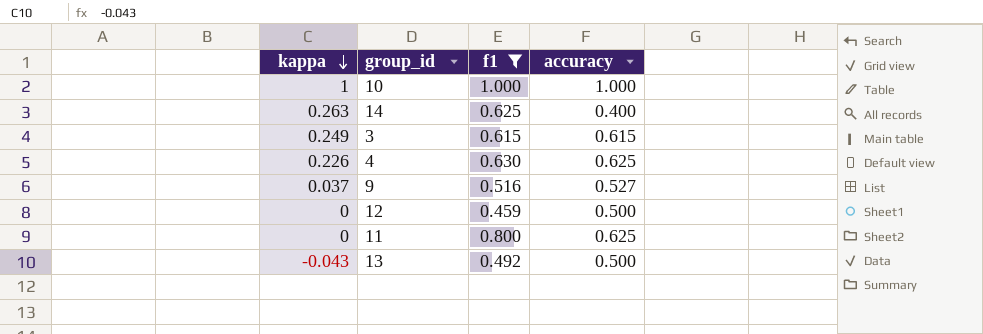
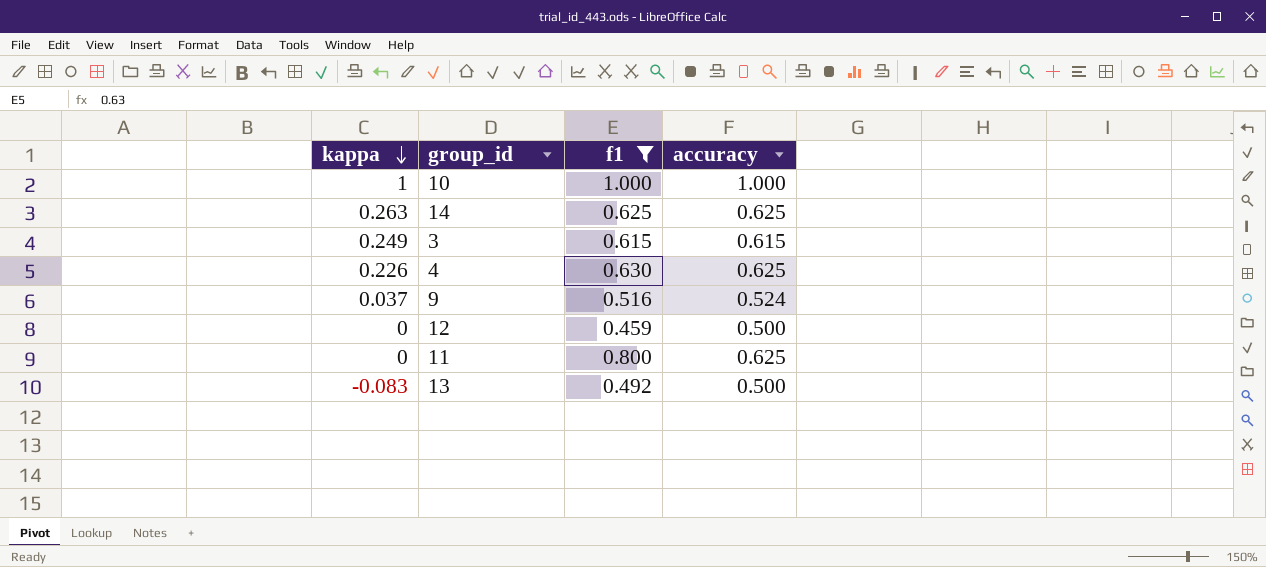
14 | accuracy: 0.400 -> 0.625
9 | accuracy: 0.527 -> 0.524
13 | kappa: -0.043 -> -0.083

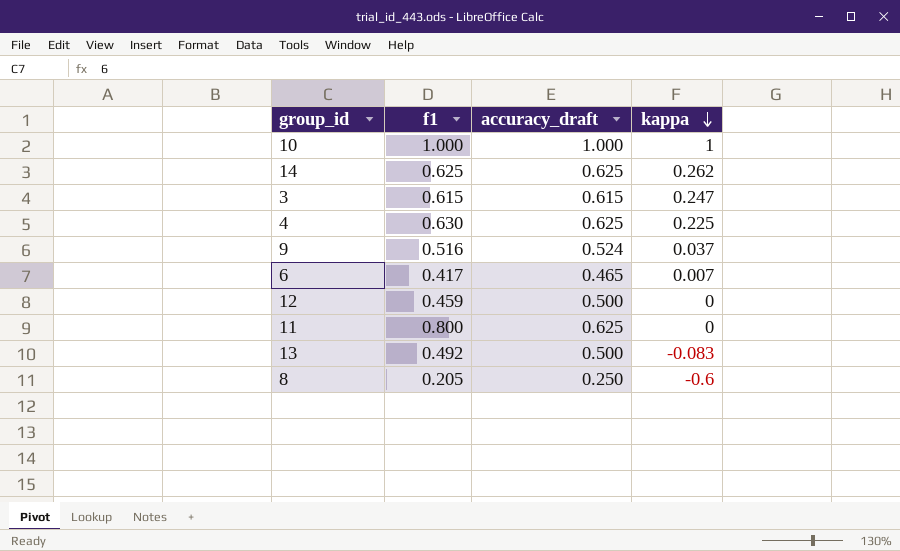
filter: f1 >= 0.459 -> none
column name: accuracy -> accuracy_draft
column kappa | position: 1 -> 4
14 | kappa: 0.263 -> 0.262
3 | kappa: 0.249 -> 0.247
4 | kappa: 0.226 -> 0.225

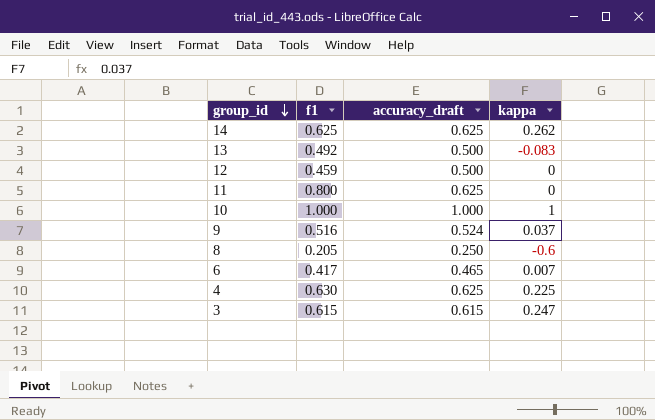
row order: kappa descending -> group_id descending

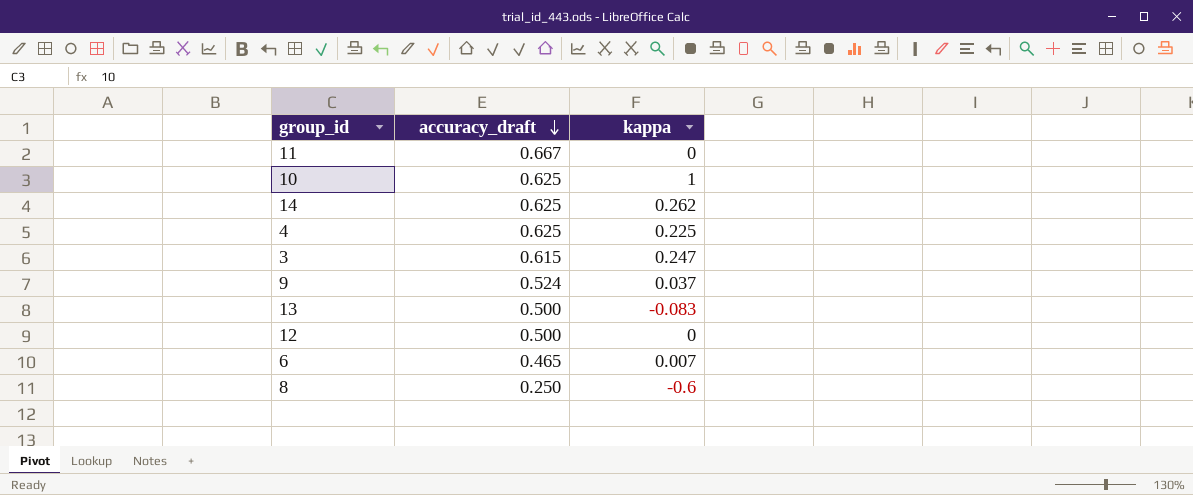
row order: group_id descending -> accuracy_draft descending
column f1 | position: 2 -> none
11 | accuracy_draft: 0.625 -> 0.667
10 | accuracy_draft: 1.000 -> 0.625

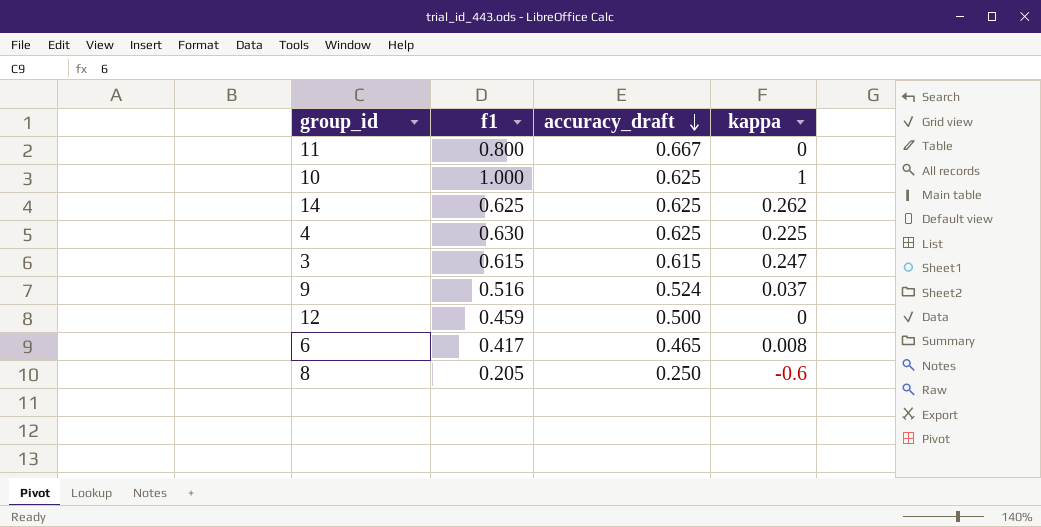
column f1 | position: none -> 2
row 13: 0.500 | -0.083 -> none
6 | kappa: 0.007 -> 0.008

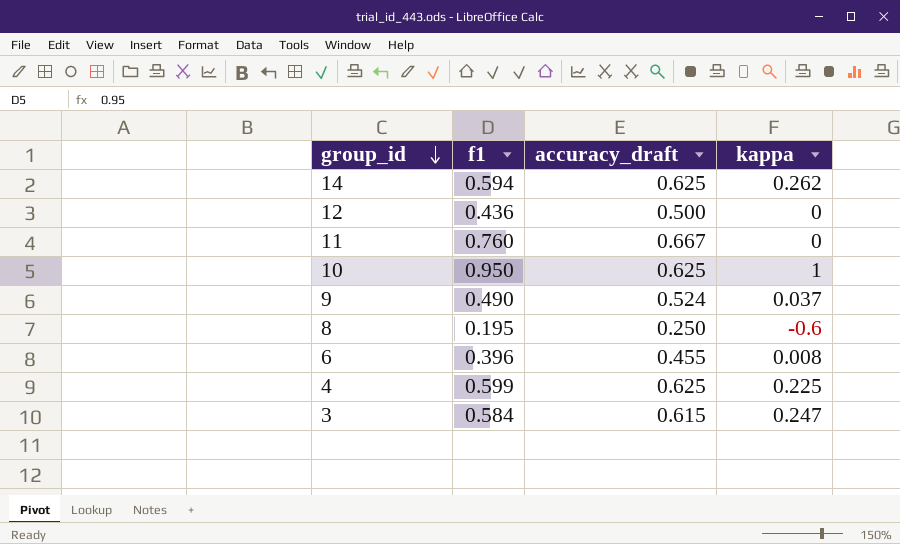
row order: accuracy_draft descending -> group_id descending
14 | f1: 0.625 -> 0.594
12 | f1: 0.459 -> 0.436
11 | f1: 0.800 -> 0.760
10 | f1: 1.000 -> 0.950
9 | f1: 0.516 -> 0.490
8 | f1: 0.205 -> 0.195
6 | f1: 0.417 -> 0.396
6 | accuracy_draft: 0.465 -> 0.455
4 | f1: 0.630 -> 0.599
3 | f1: 0.615 -> 0.584

